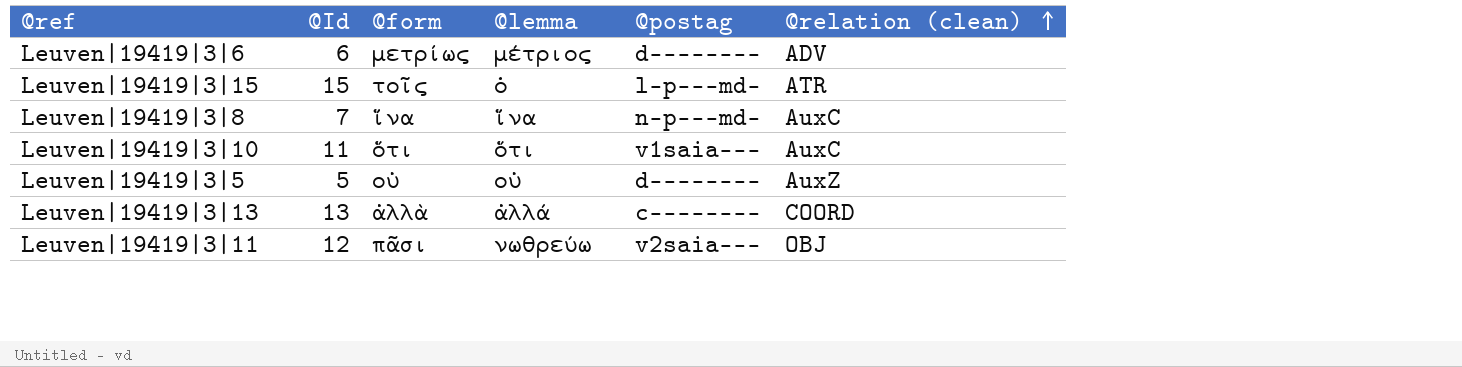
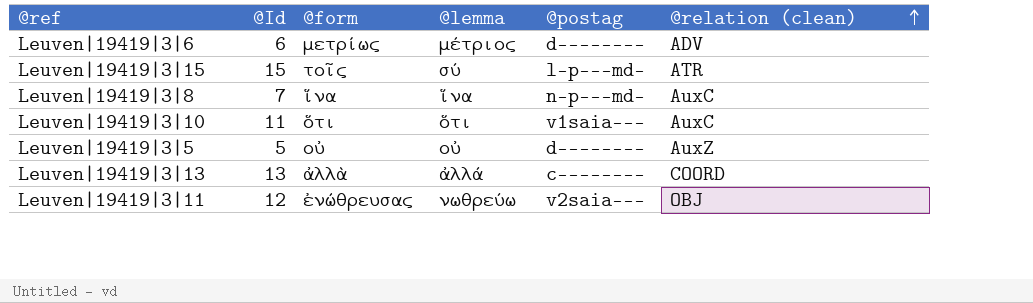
Leuven|19419|3|15 | @lemma: ὁ -> σύ
Leuven|19419|3|11 | @form: πᾶσι -> ἐνώθρευσας

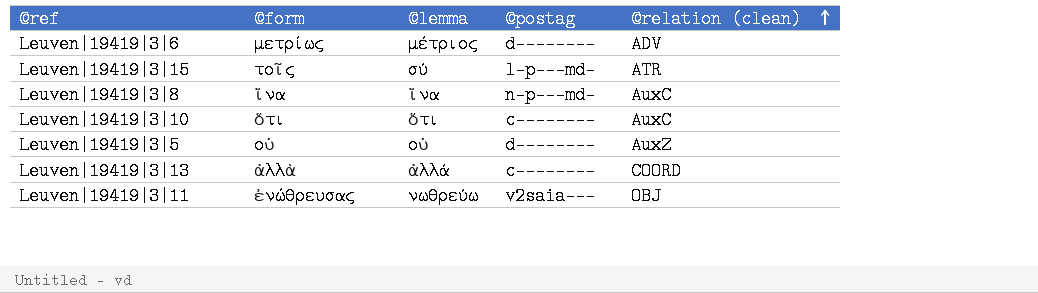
column @Id | position: 2 -> none
Leuven|19419|3|10 | @postag: v1saia--- -> c--------

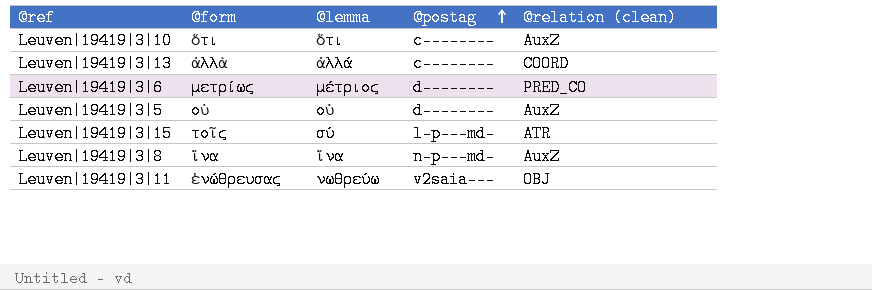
row order: @relation (clean) ascending -> @postag ascending
Leuven|19419|3|10 | @relation (clean): AuxC -> AuxZ
Leuven|19419|3|6 | @relation (clean): ADV -> PRED_CO
Leuven|19419|3|8 | @relation (clean): AuxC -> AuxZ

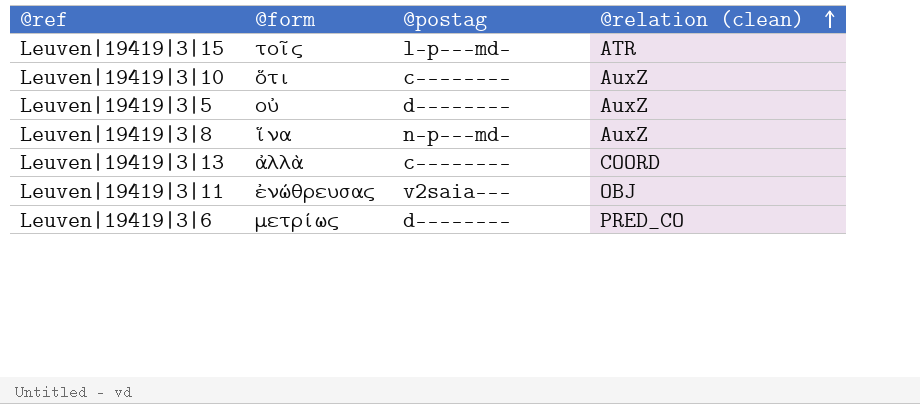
row order: @postag ascending -> @relation (clean) ascending
column @lemma | position: 3 -> none

